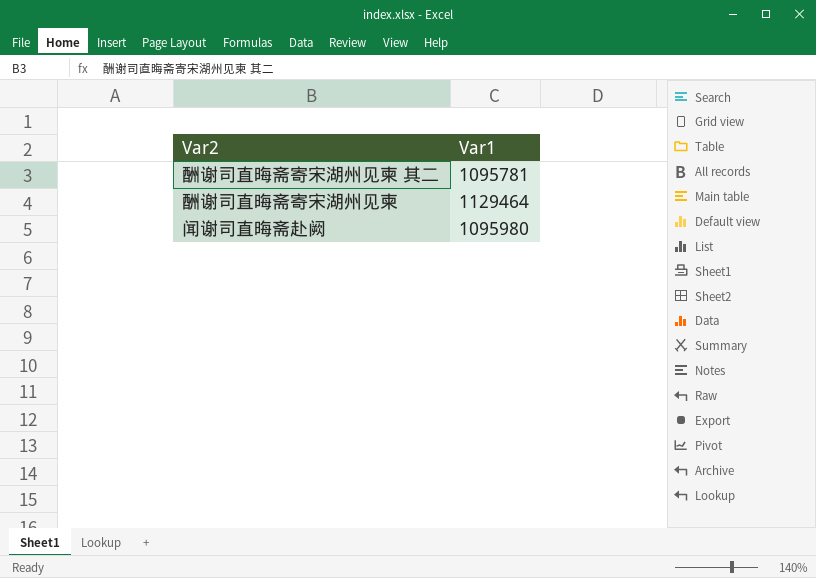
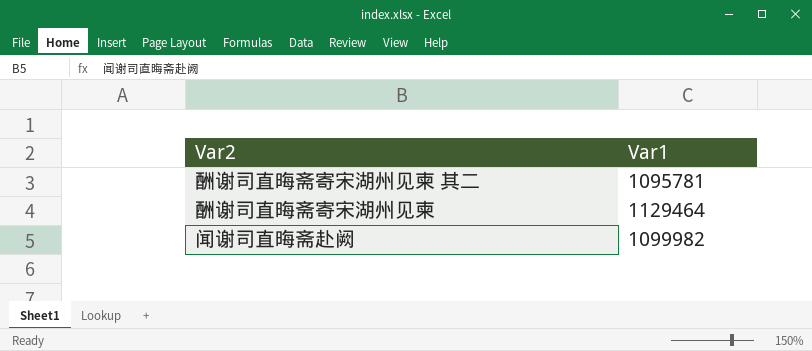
闻谢司直晦斋赴阙 | Var1: 1095980 -> 1099982

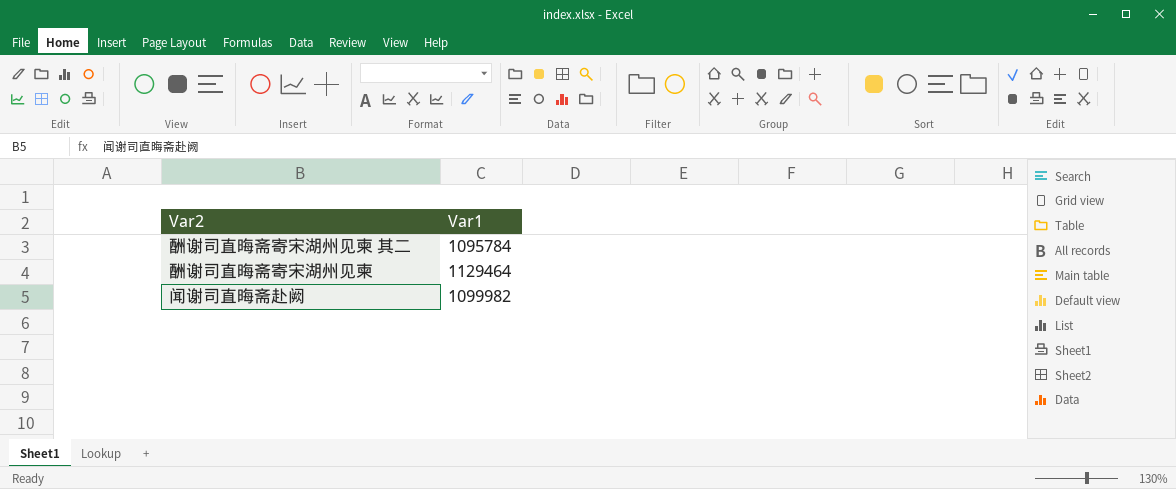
酬谢司直晦斋寄宋湖州见柬 其二 | Var1: 1095781 -> 1095784

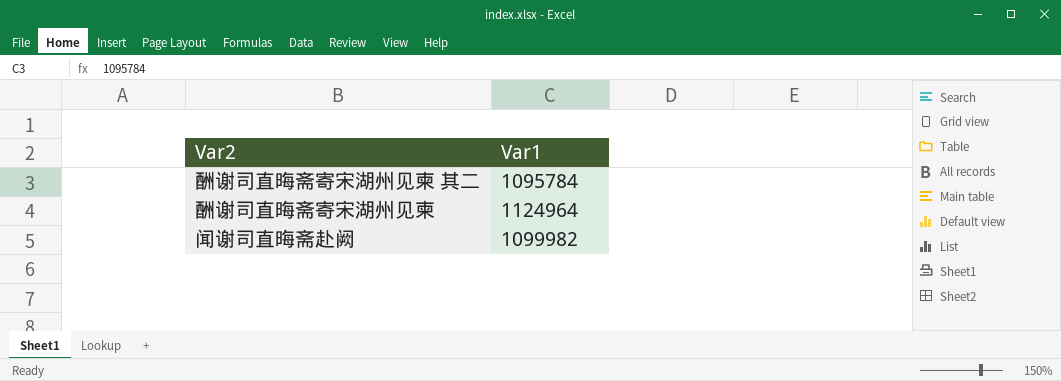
酬谢司直晦斋寄宋湖州见柬 | Var1: 1129464 -> 1124964

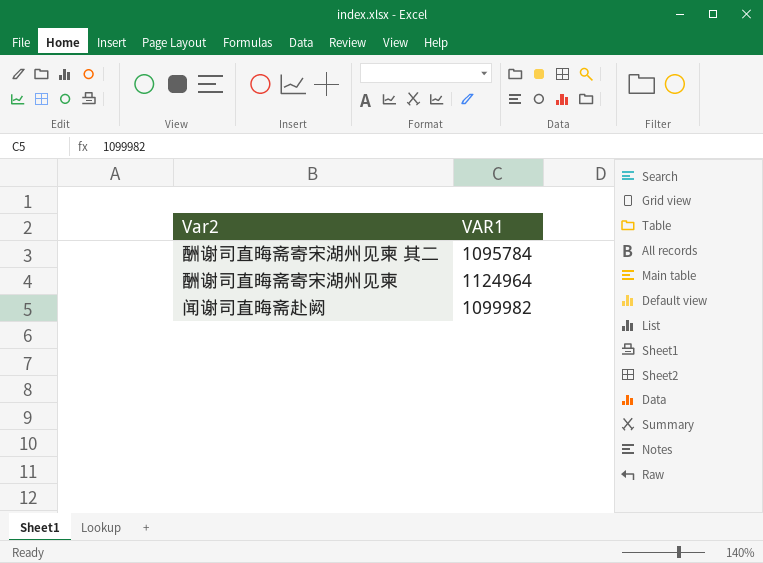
column name: Var1 -> VAR1

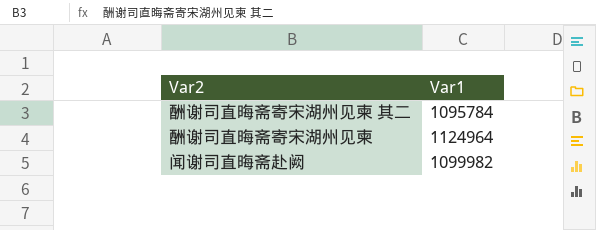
column name: VAR1 -> Var1

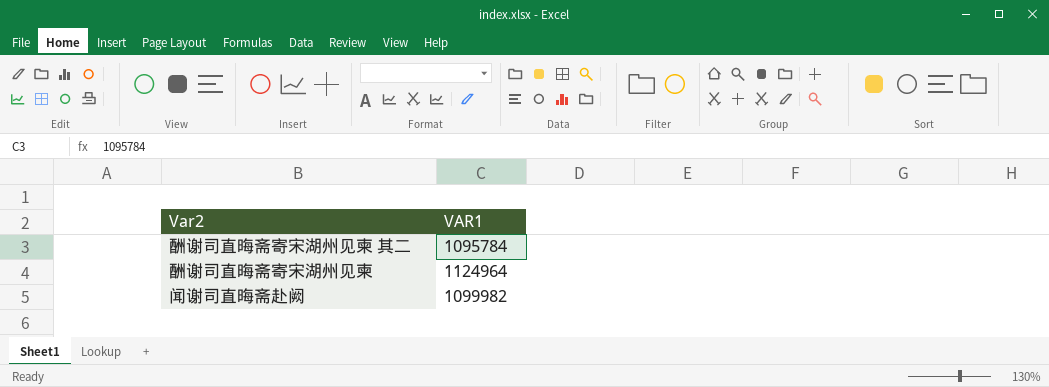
column name: Var1 -> VAR1

